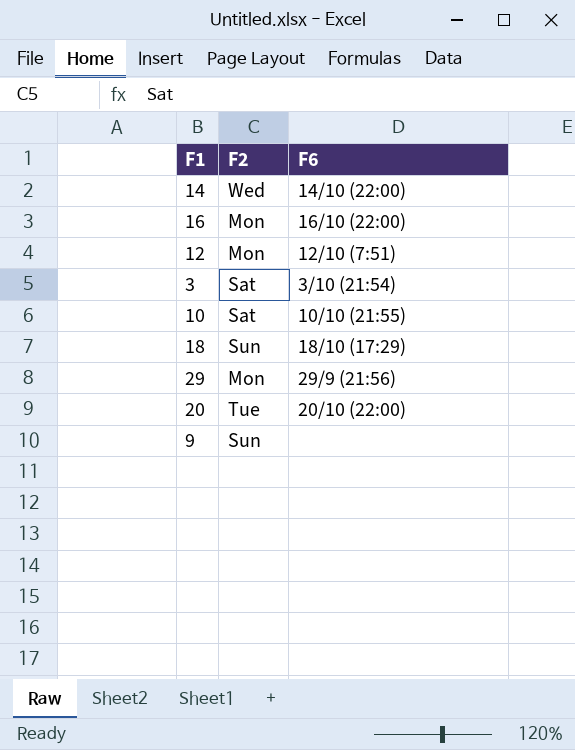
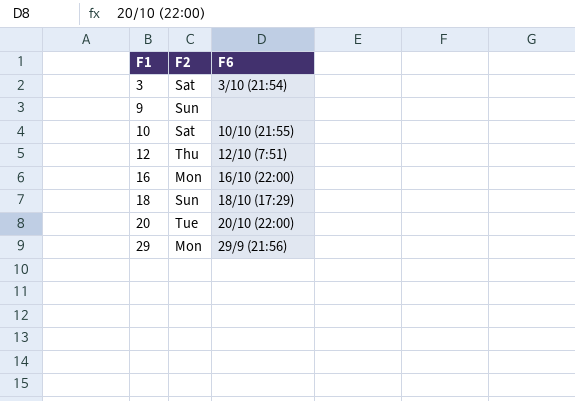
row order: none -> F1 ascending
row 14: Wed | 14/10 (22:00) -> none
12 | F2: Mon -> Thu

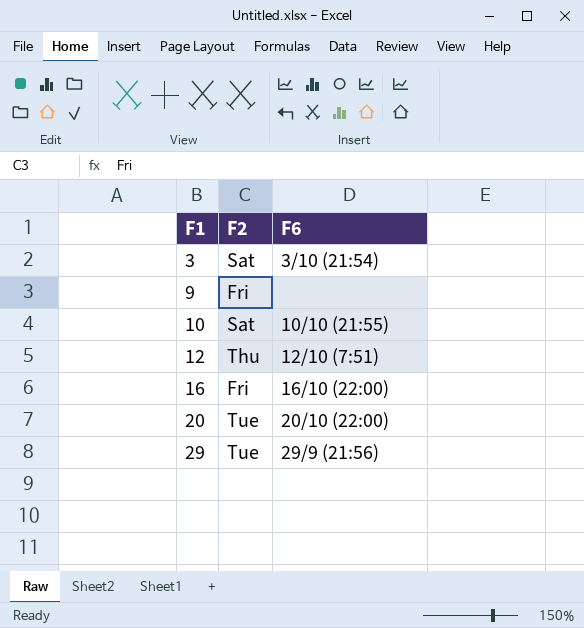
row 18: Sun | 18/10 (17:29) -> none
9 | F2: Sun -> Fri
16 | F2: Mon -> Fri
29 | F2: Mon -> Tue

